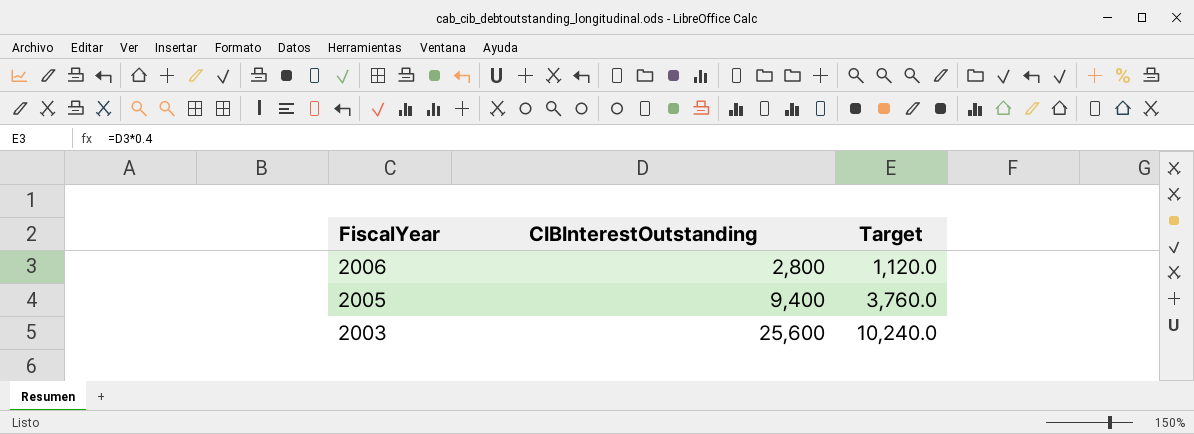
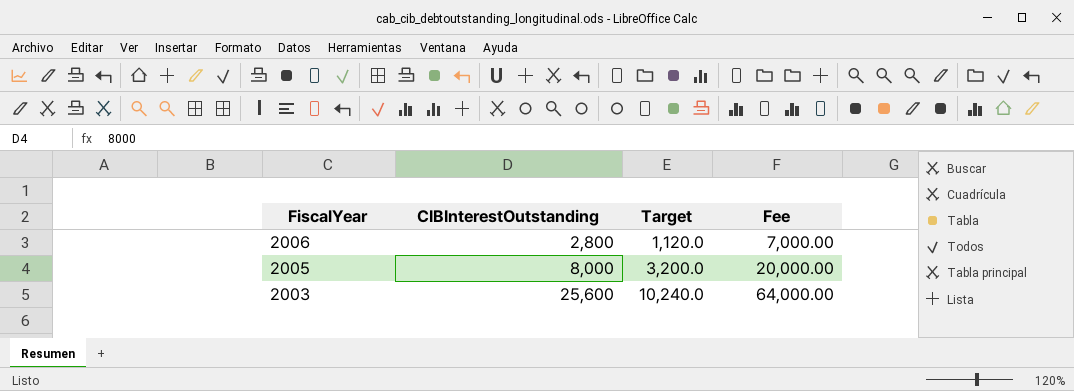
column Fee | formula: none -> [CIBInterestOutstanding] * 2.5
2005 | CIBInterestOutstanding: 9,400 -> 8,000
2005 | Target: 3,760.0 -> 3,200.0

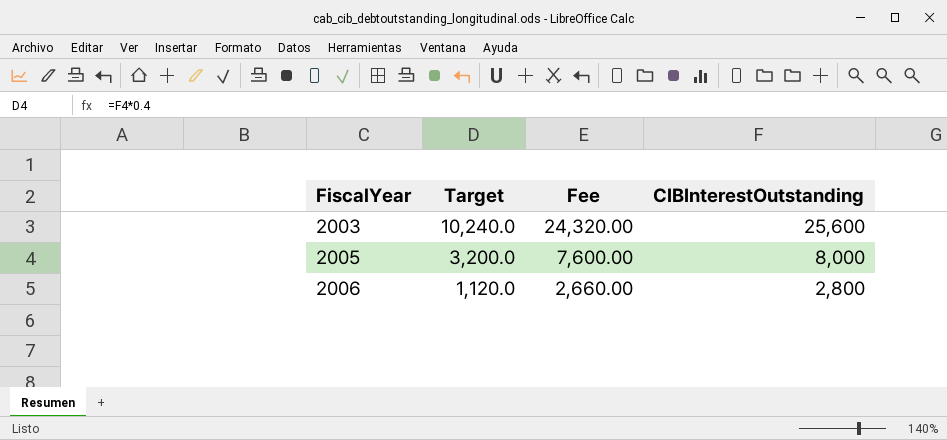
row order: FiscalYear descending -> FiscalYear ascending
column Fee | formula: [CIBInterestOutstanding] * 2.5 -> [CIBInterestOutstanding] * 0.95
column CIBInterestOutstanding | position: 2 -> 4

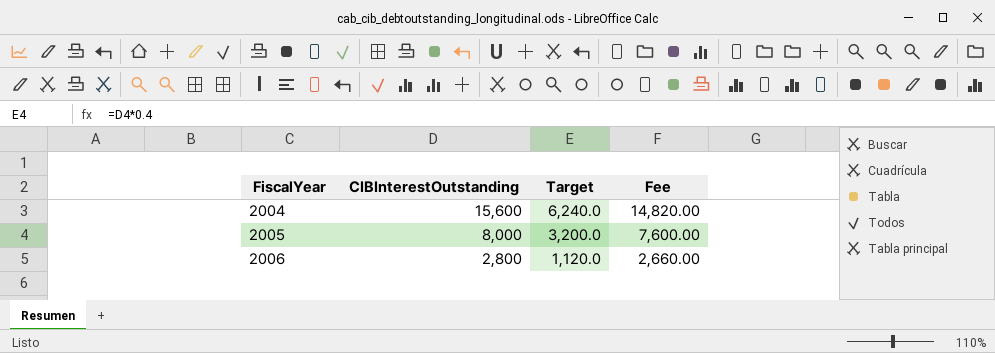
column CIBInterestOutstanding | position: 4 -> 2
row 2003: 10,240.0 | 24,320.00 | 25,600 -> none
row 2004: none -> 15,600 | 6,240.0 | 14,820.00

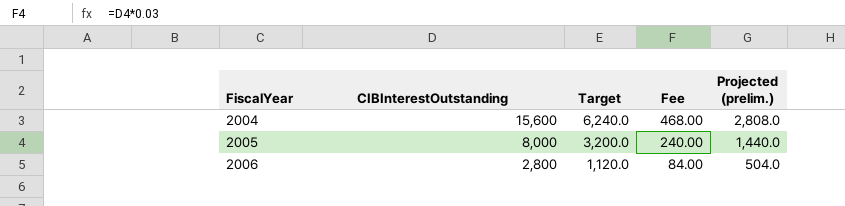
column Fee | formula: [CIBInterestOutstanding] * 0.95 -> [CIBInterestOutstanding] * 0.03
column Projected (prelim.) | formula: none -> [CIBInterestOutstanding] * 0.18

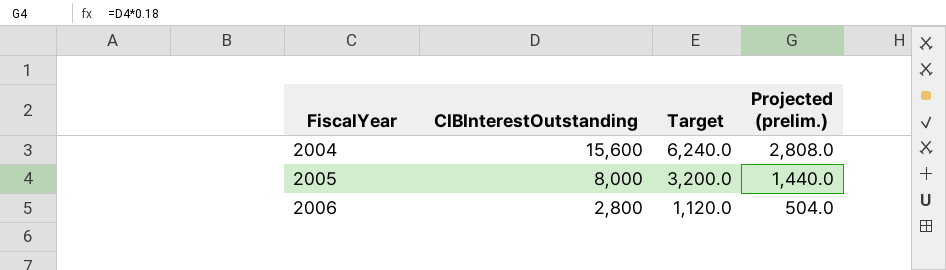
column Fee | formula: [CIBInterestOutstanding] * 0.03 -> none

